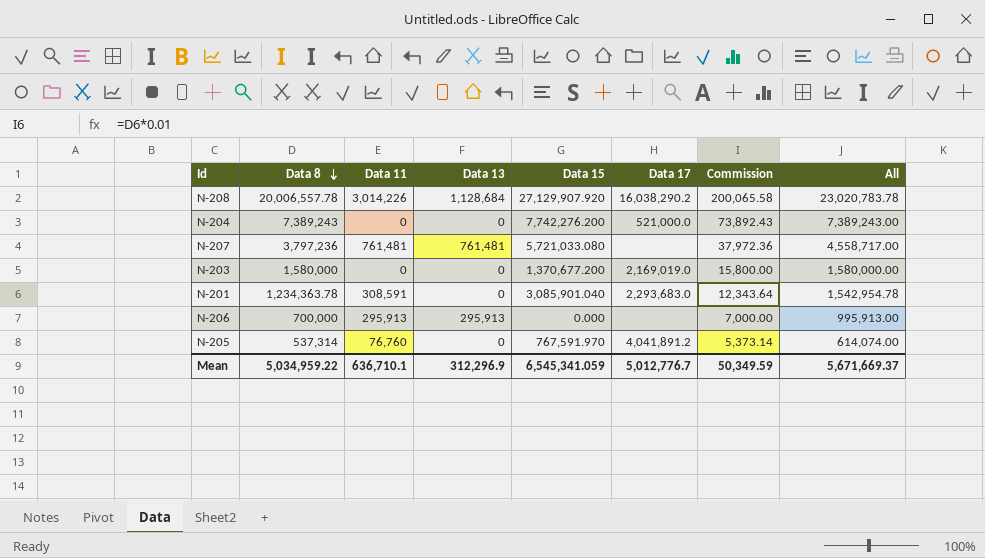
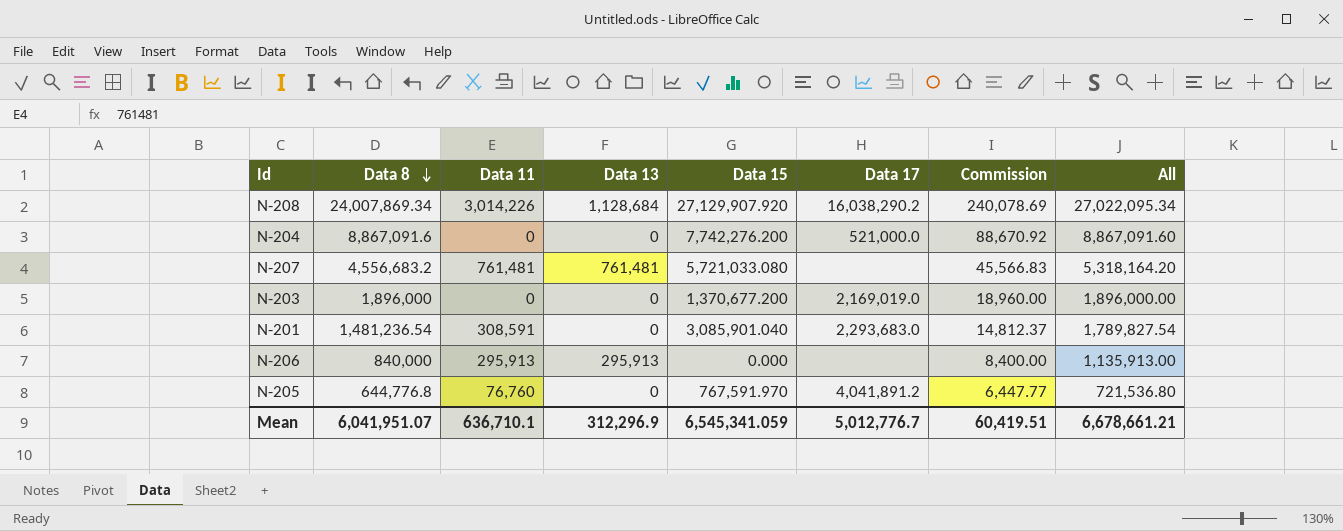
N-208 | Data 8: 20,006,557.78 -> 24,007,869.34
N-208 | Commission: 200,065.58 -> 240,078.69
N-208 | All: 23,020,783.78 -> 27,022,095.34
N-204 | Data 8: 7,389,243 -> 8,867,091.6
N-204 | Commission: 73,892.43 -> 88,670.92
N-204 | All: 7,389,243.00 -> 8,867,091.60
N-207 | Data 8: 3,797,236 -> 4,556,683.2
N-207 | Commission: 37,972.36 -> 45,566.83
N-207 | All: 4,558,717.00 -> 5,318,164.20
N-203 | Data 8: 1,580,000 -> 1,896,000
N-203 | Commission: 15,800.00 -> 18,960.00
N-203 | All: 1,580,000.00 -> 1,896,000.00
N-201 | Data 8: 1,234,363.78 -> 1,481,236.54
N-201 | Commission: 12,343.64 -> 14,812.37
N-201 | All: 1,542,954.78 -> 1,789,827.54
N-206 | Data 8: 700,000 -> 840,000
N-206 | Commission: 7,000.00 -> 8,400.00
N-206 | All: 995,913.00 -> 1,135,913.00
N-205 | Data 8: 537,314 -> 644,776.8
N-205 | Commission: 5,373.14 -> 6,447.77
N-205 | All: 614,074.00 -> 721,536.80
Mean | Data 8: 5,034,959.22 -> 6,041,951.07
Mean | Commission: 50,349.59 -> 60,419.51
Mean | All: 5,671,669.37 -> 6,678,661.21

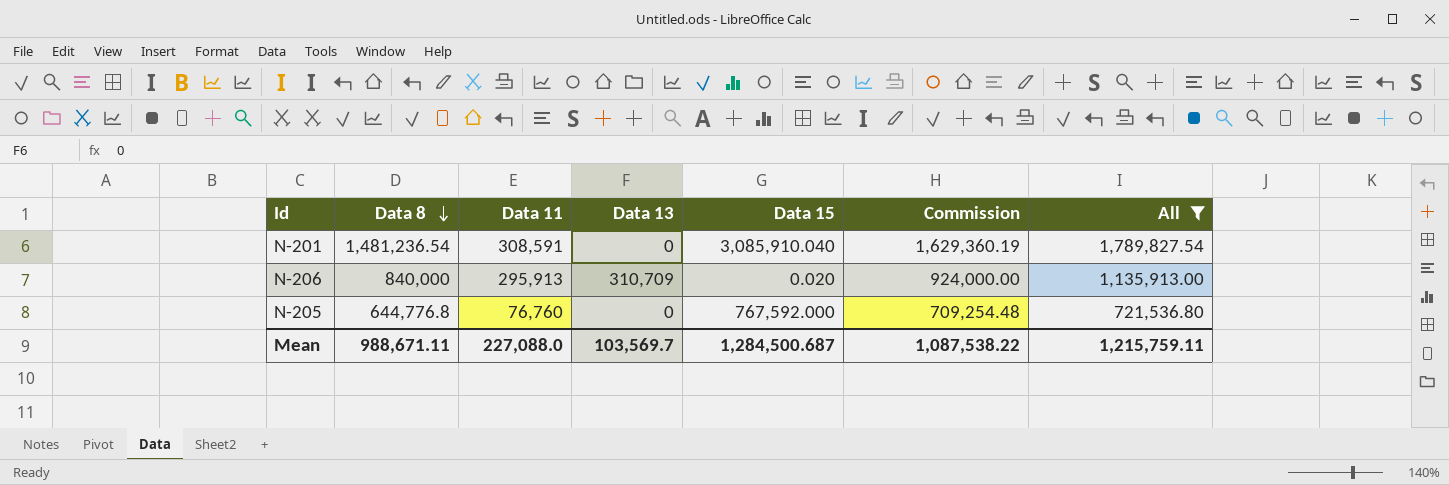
filter: none -> All <= 1,789,827.54
column Data 17 | position: 6 -> none
column Commission | formula: [Data 8] * 0.01 -> [Data 8] * 1.1
N-201 | Data 15: 3,085,901.040 -> 3,085,910.040
N-206 | Data 13: 295,913 -> 310,709
N-206 | Data 15: 0.000 -> 0.020
N-205 | Data 15: 767,591.970 -> 767,592.000
Mean | Data 8: 6,041,951.07 -> 988,671.11
Mean | Data 11: 636,710.1 -> 227,088.0
Mean | Data 13: 312,296.9 -> 103,569.7
Mean | Data 15: 6,545,341.059 -> 1,284,500.687
Mean | Commission: 60,419.51 -> 1,087,538.22
Mean | All: 6,678,661.21 -> 1,215,759.11

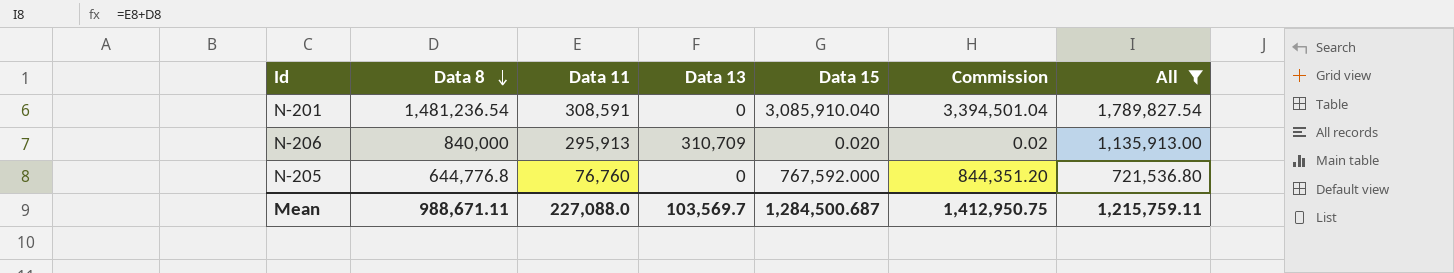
column Commission | formula: [Data 8] * 1.1 -> [Data 15] * 1.1
Mean | Commission: 1,087,538.22 -> 1,412,950.75

